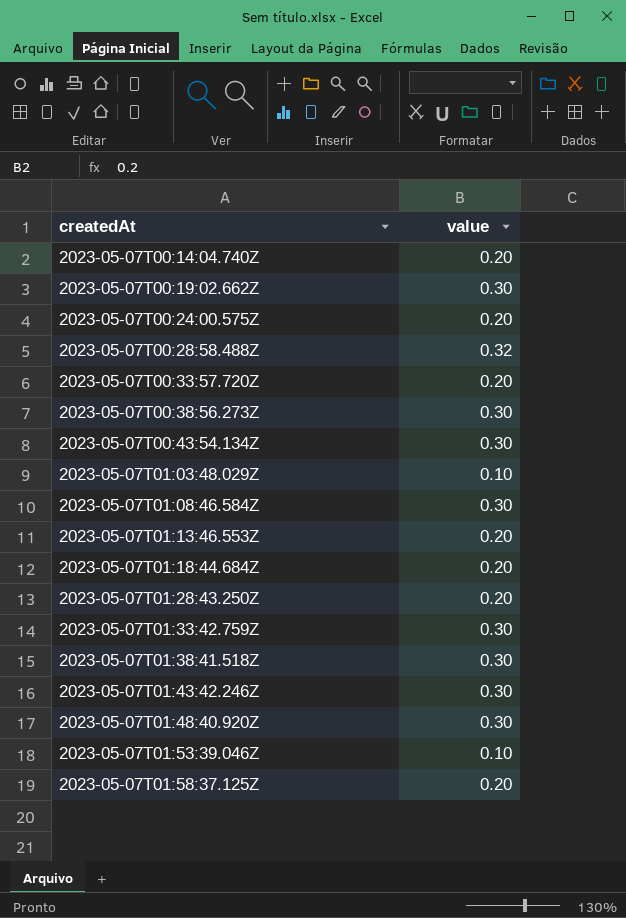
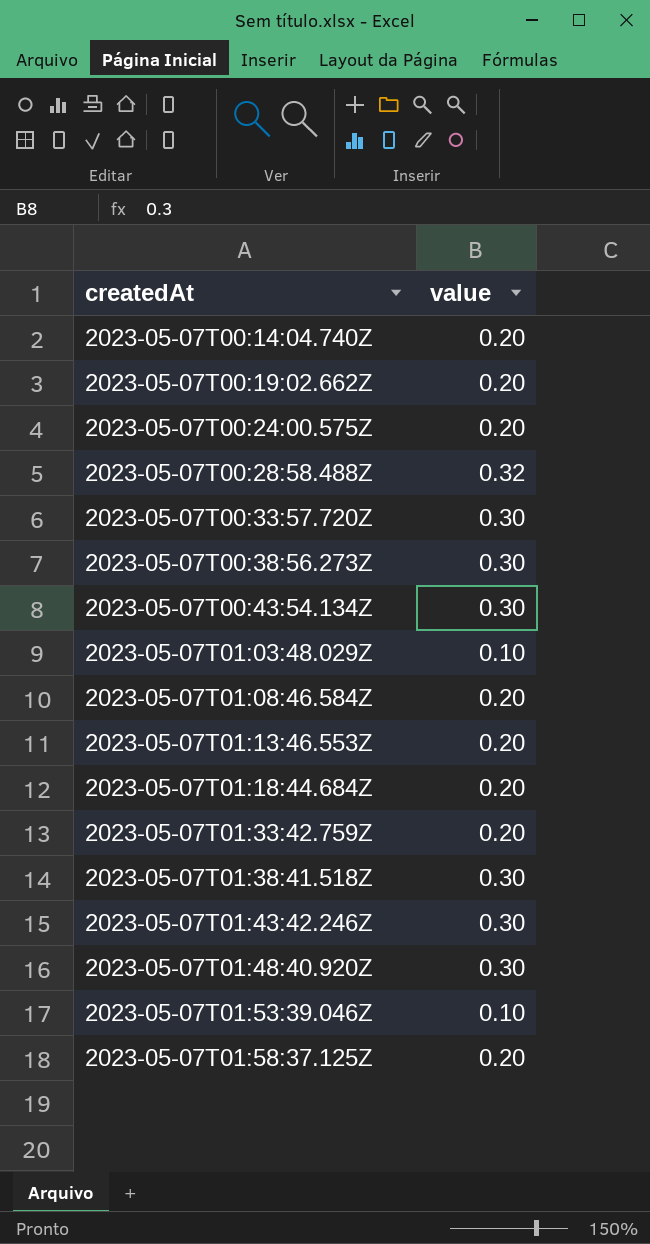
row 2023-05-07T01:28:43.250Z: 0.20 -> none
2023-05-07T00:19:02.662Z | value: 0.30 -> 0.20
2023-05-07T00:33:57.720Z | value: 0.20 -> 0.30
2023-05-07T01:08:46.584Z | value: 0.30 -> 0.20
2023-05-07T01:33:42.759Z | value: 0.30 -> 0.20

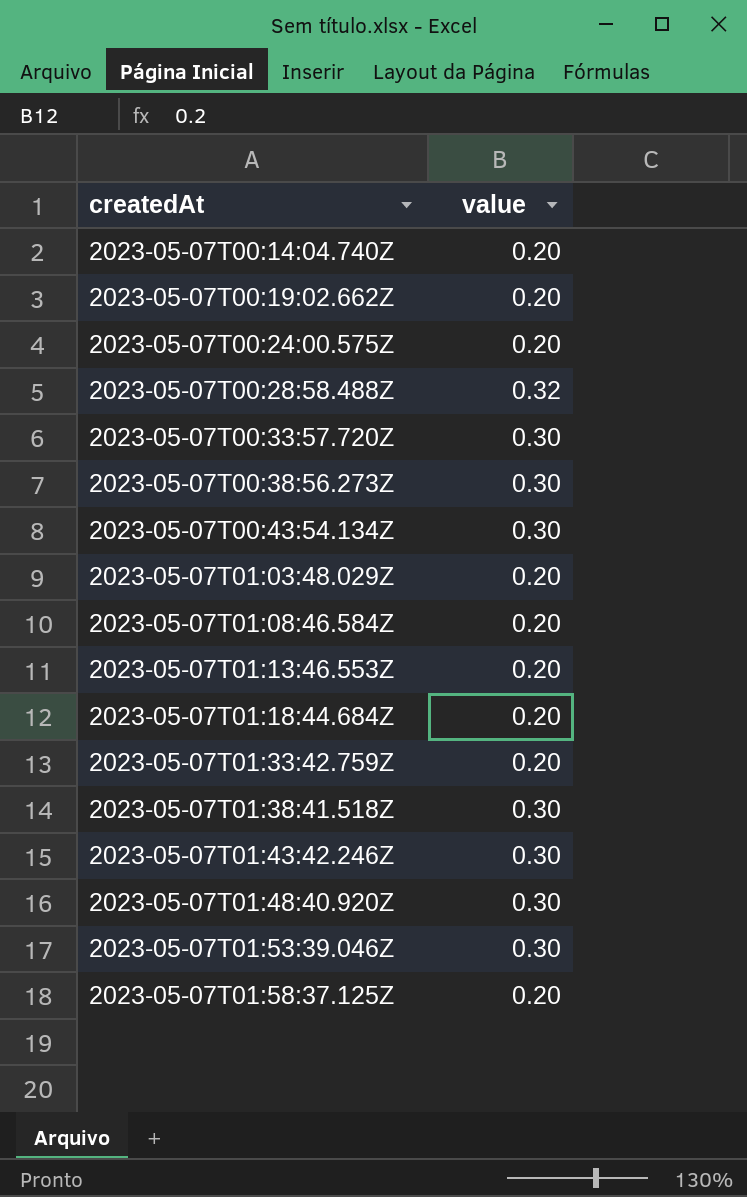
2023-05-07T01:03:48.029Z | value: 0.10 -> 0.20
2023-05-07T01:53:39.046Z | value: 0.10 -> 0.30

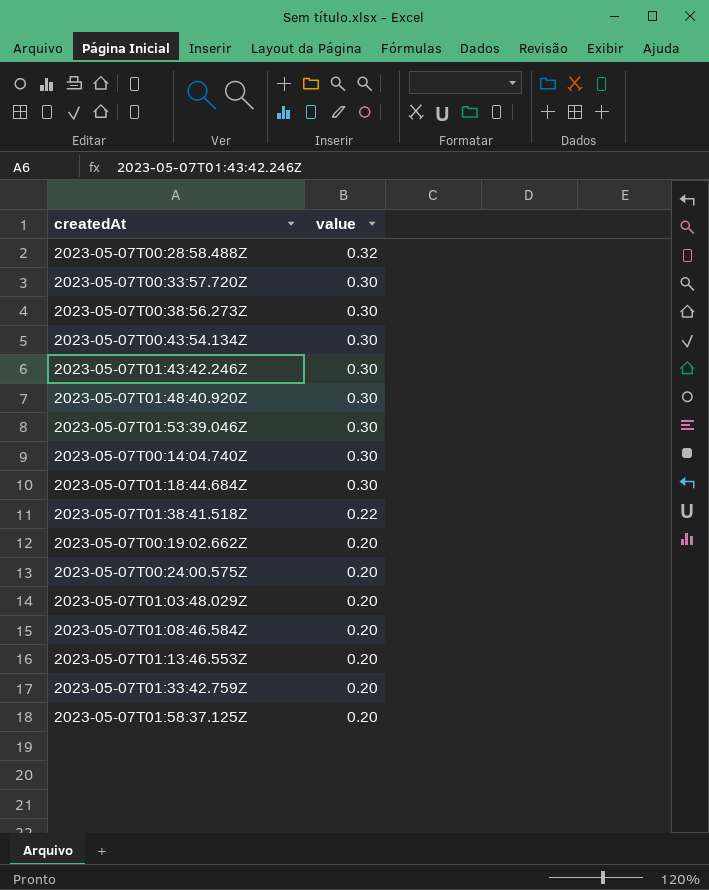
row order: createdAt ascending -> value descending
2023-05-07T00:14:04.740Z | value: 0.20 -> 0.30
2023-05-07T01:18:44.684Z | value: 0.20 -> 0.30
2023-05-07T01:38:41.518Z | value: 0.30 -> 0.22

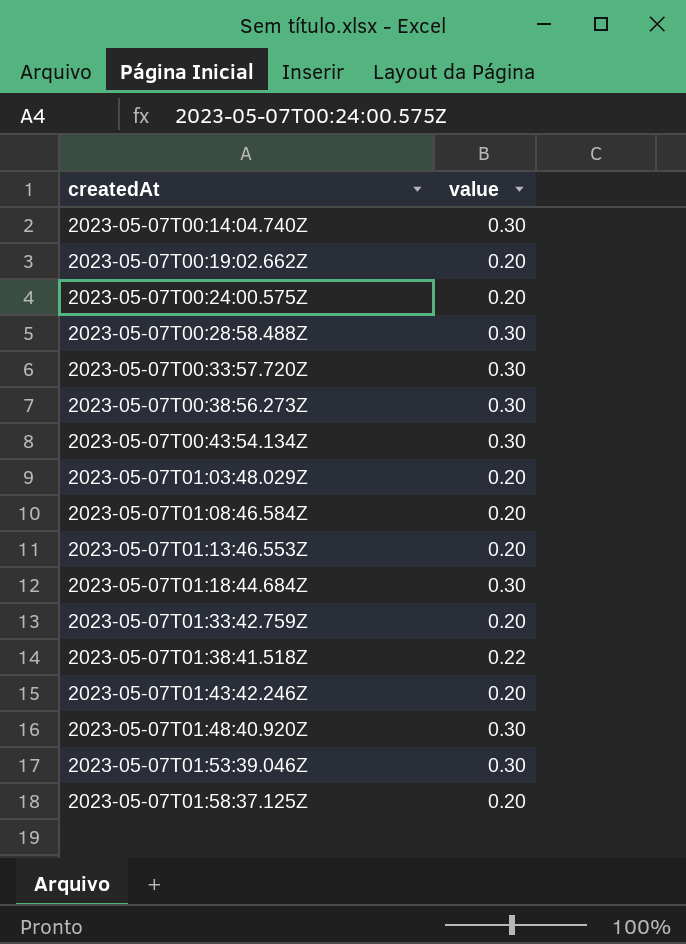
row order: value descending -> createdAt ascending
2023-05-07T00:28:58.488Z | value: 0.32 -> 0.30
2023-05-07T01:43:42.246Z | value: 0.30 -> 0.20

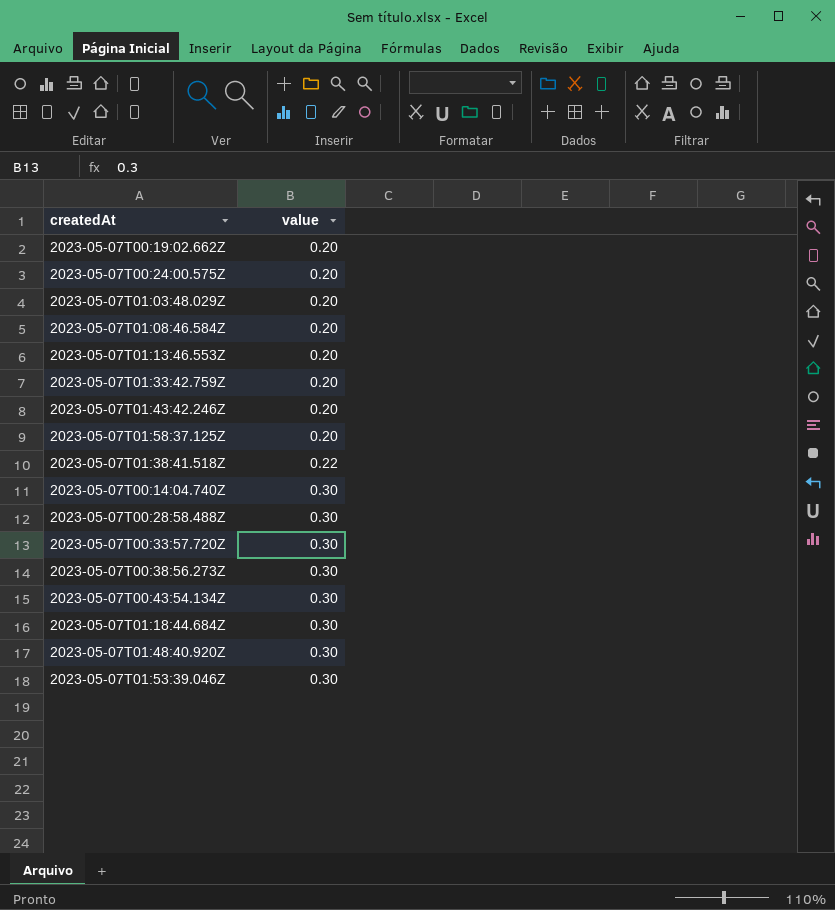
row order: createdAt ascending -> value ascending

